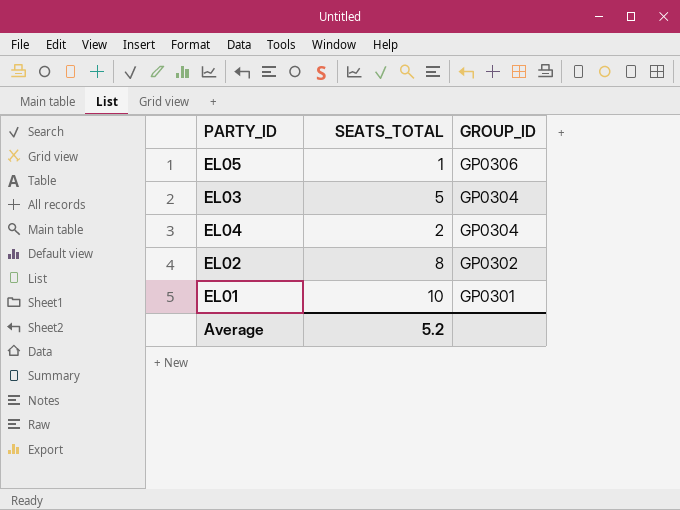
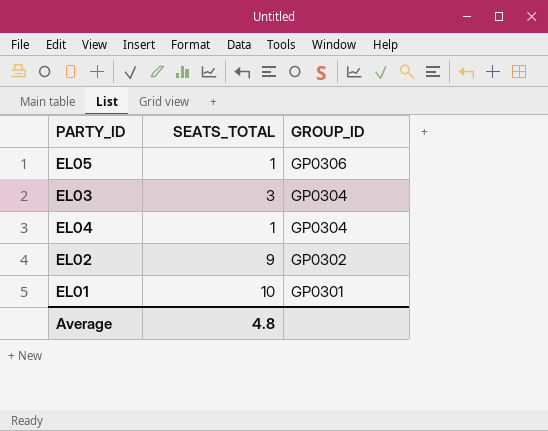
EL03 | SEATS_TOTAL: 5 -> 3
EL04 | SEATS_TOTAL: 2 -> 1
EL02 | SEATS_TOTAL: 8 -> 9
Average | SEATS_TOTAL: 5.2 -> 4.8

